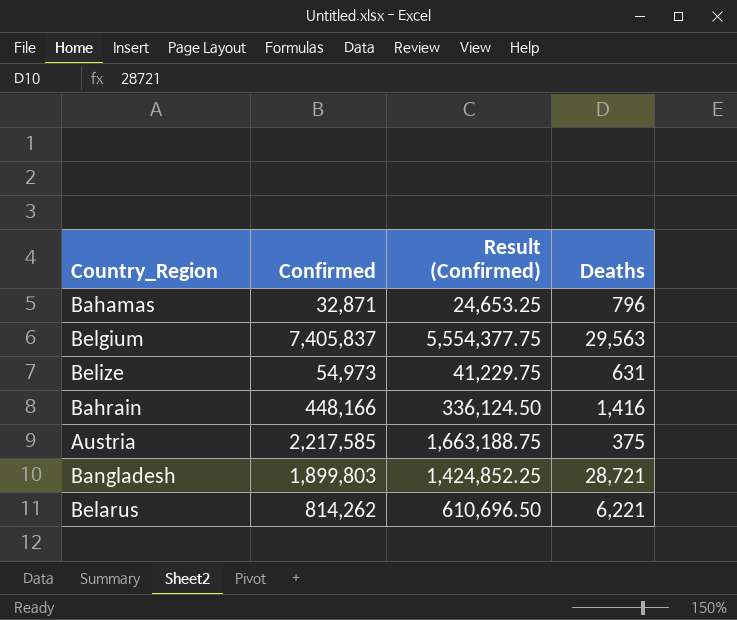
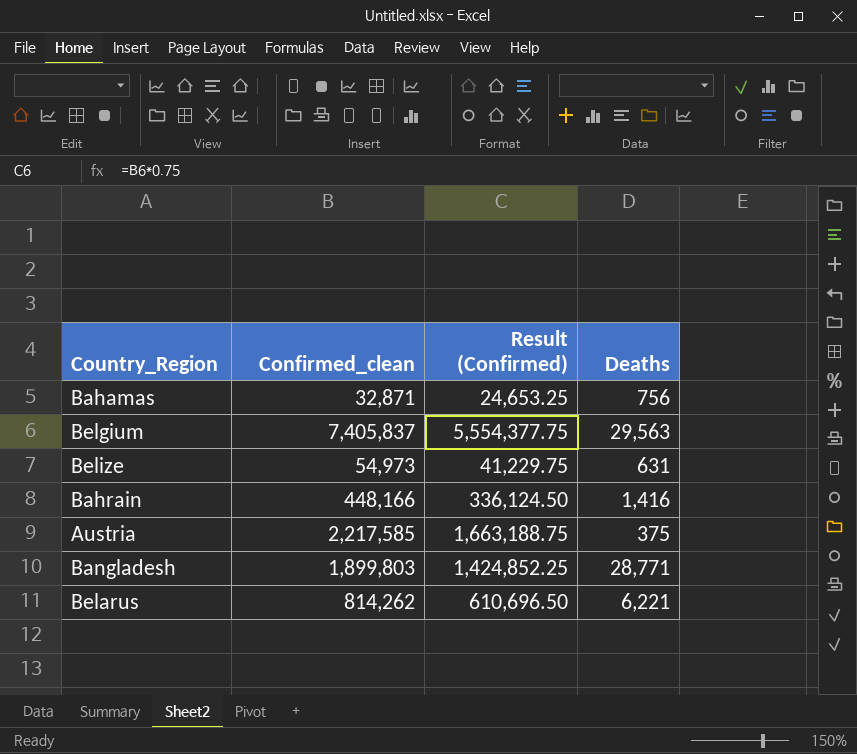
column name: Confirmed -> Confirmed_clean
Bahamas | Deaths: 796 -> 756
Bangladesh | Deaths: 28,721 -> 28,771

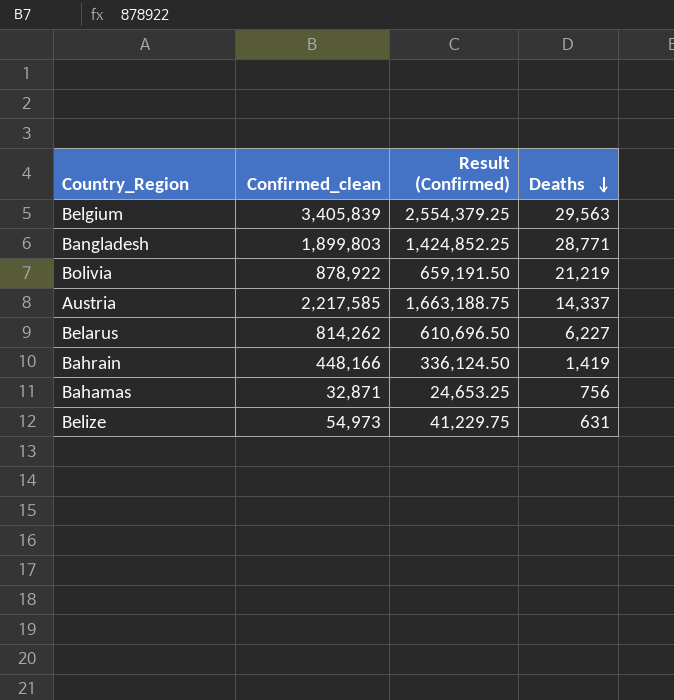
row order: none -> Deaths descending
Belgium | Confirmed_clean: 7,405,837 -> 3,405,839
Belgium | Result (Confirmed): 5,554,377.75 -> 2,554,379.25
row Bolivia: none -> 878,922 | 659,191.50 | 21,219
Austria | Deaths: 375 -> 14,337
Belarus | Deaths: 6,221 -> 6,227
Bahrain | Deaths: 1,416 -> 1,419

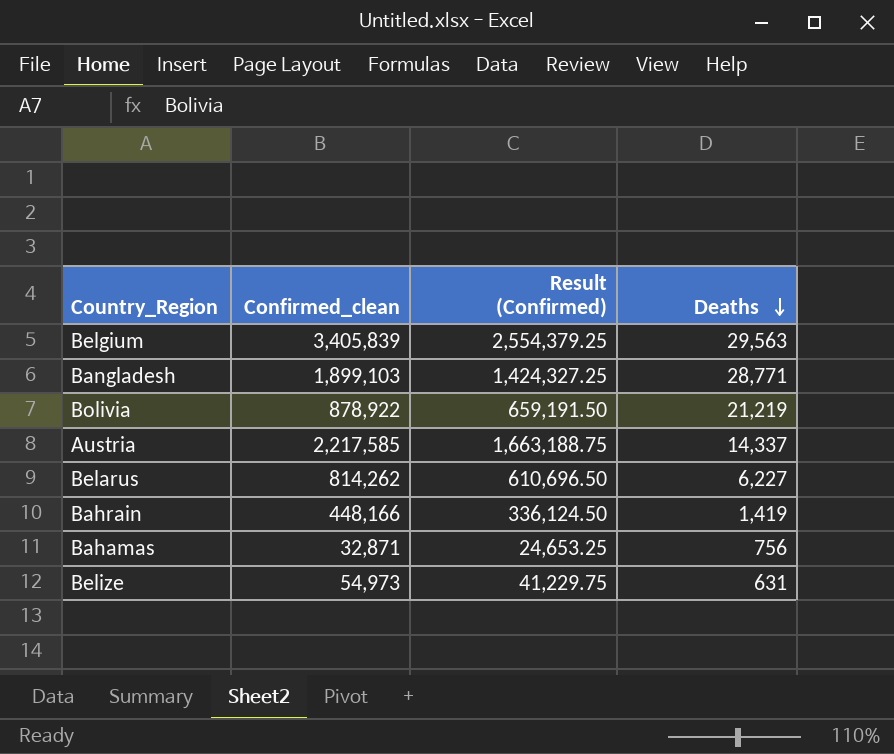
Bangladesh | Confirmed_clean: 1,899,803 -> 1,899,103
Bangladesh | Result (Confirmed): 1,424,852.25 -> 1,424,327.25

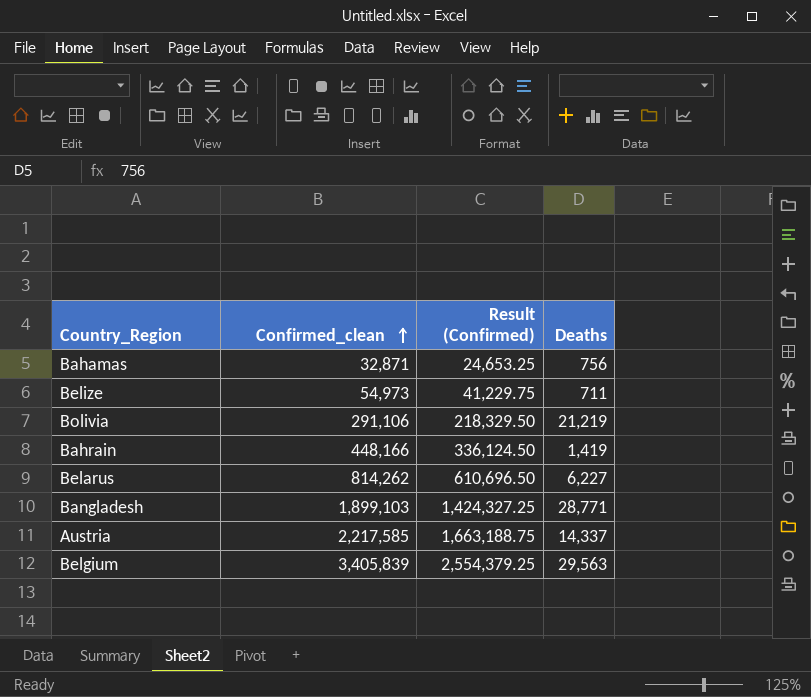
row order: Deaths descending -> Confirmed_clean ascending
Belize | Deaths: 631 -> 711
Bolivia | Confirmed_clean: 878,922 -> 291,106
Bolivia | Result (Confirmed): 659,191.50 -> 218,329.50

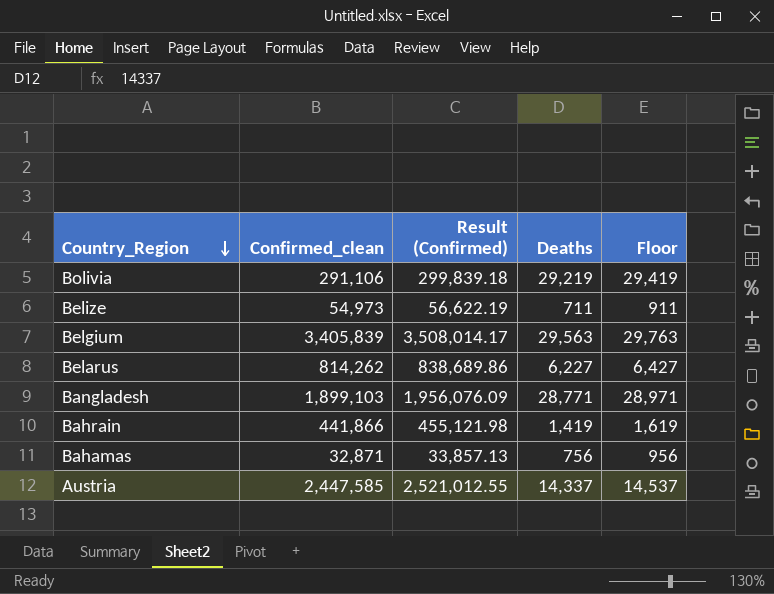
row order: Confirmed_clean ascending -> Country_Region descending
column Result (Confirmed) | formula: [Confirmed_clean] * 0.75 -> [Confirmed_clean] * 1.03
column Floor | formula: none -> [Deaths] + 200
Bolivia | Deaths: 21,219 -> 29,219
Bahrain | Confirmed_clean: 448,166 -> 441,866
Austria | Confirmed_clean: 2,217,585 -> 2,447,585

